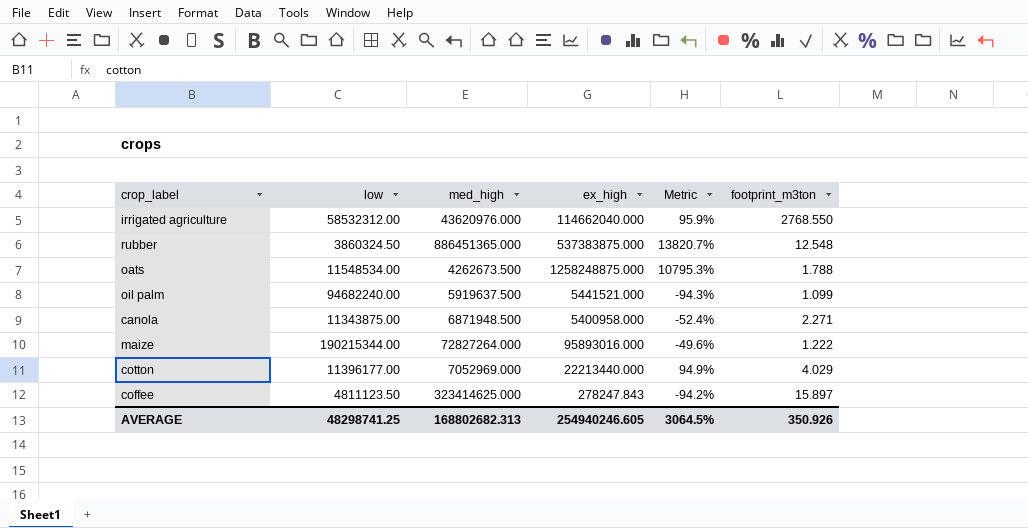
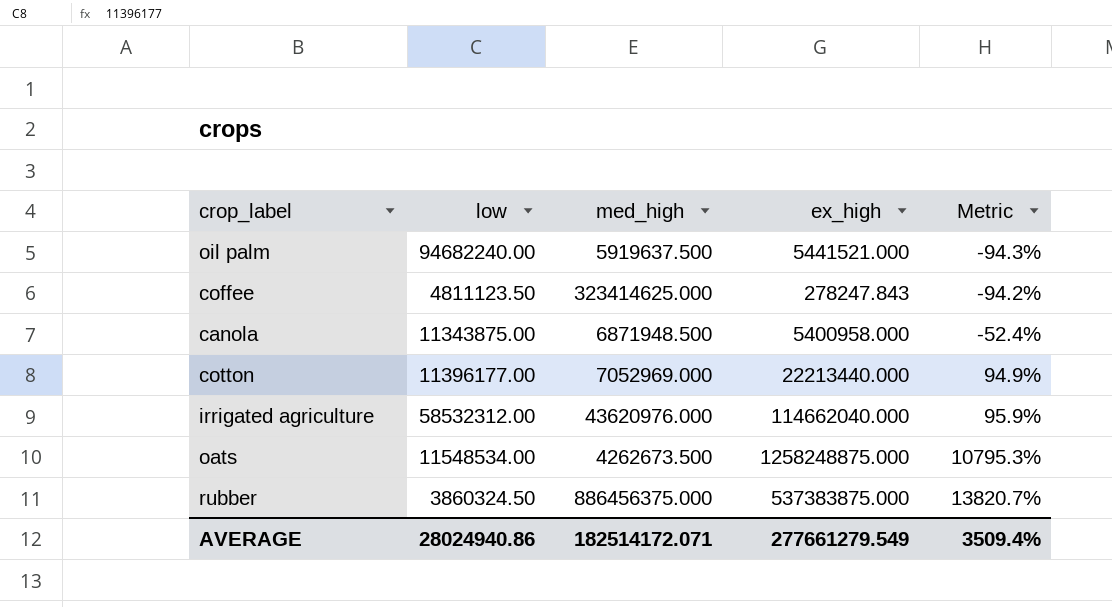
row order: none -> Metric ascending
column footprint_m3ton | position: 6 -> none
row maize: 190215344.00 | 72827264.000 | 95893016.000 | -49.6% | 1.222 -> none
rubber | med_high: 886451365.000 -> 886456375.000
AVERAGE | low: 48298741.25 -> 28024940.86
AVERAGE | med_high: 168802682.313 -> 182514172.071
AVERAGE | ex_high: 254940246.605 -> 277661279.549
AVERAGE | Metric: 3064.5% -> 3509.4%

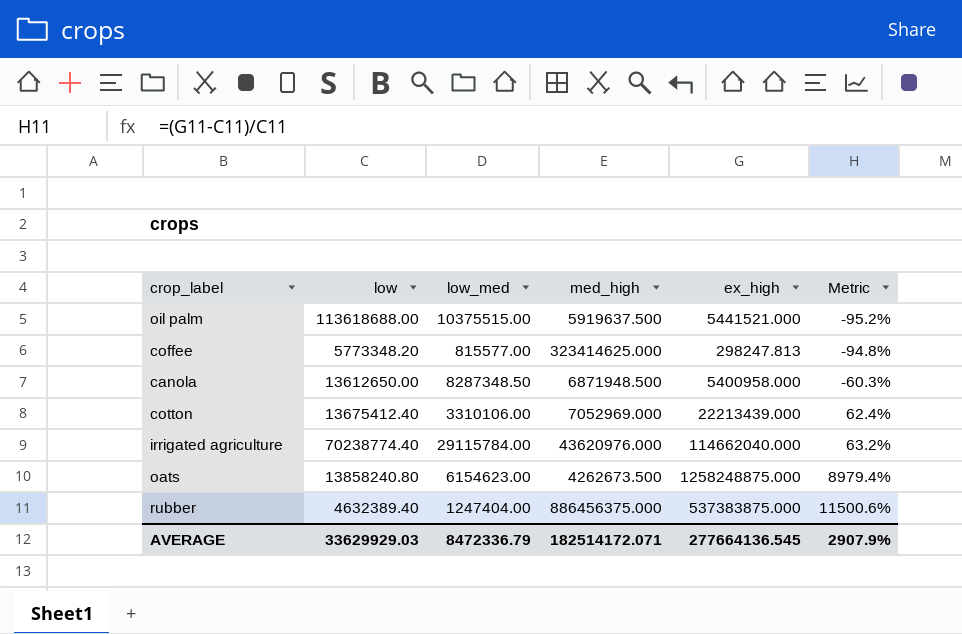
column low_med | position: none -> 3
oil palm | low: 94682240.00 -> 113618688.00
oil palm | Metric: -94.3% -> -95.2%
coffee | low: 4811123.50 -> 5773348.20
coffee | ex_high: 278247.843 -> 298247.813
coffee | Metric: -94.2% -> -94.8%
canola | low: 11343875.00 -> 13612650.00
canola | Metric: -52.4% -> -60.3%
cotton | low: 11396177.00 -> 13675412.40
cotton | ex_high: 22213440.000 -> 22213439.000
cotton | Metric: 94.9% -> 62.4%
irrigated agriculture | low: 58532312.00 -> 70238774.40
irrigated agriculture | Metric: 95.9% -> 63.2%
oats | low: 11548534.00 -> 13858240.80
oats | Metric: 10795.3% -> 8979.4%
rubber | low: 3860324.50 -> 4632389.40
rubber | Metric: 13820.7% -> 11500.6%
AVERAGE | low: 28024940.86 -> 33629929.03
AVERAGE | ex_high: 277661279.549 -> 277664136.545
AVERAGE | Metric: 3509.4% -> 2907.9%

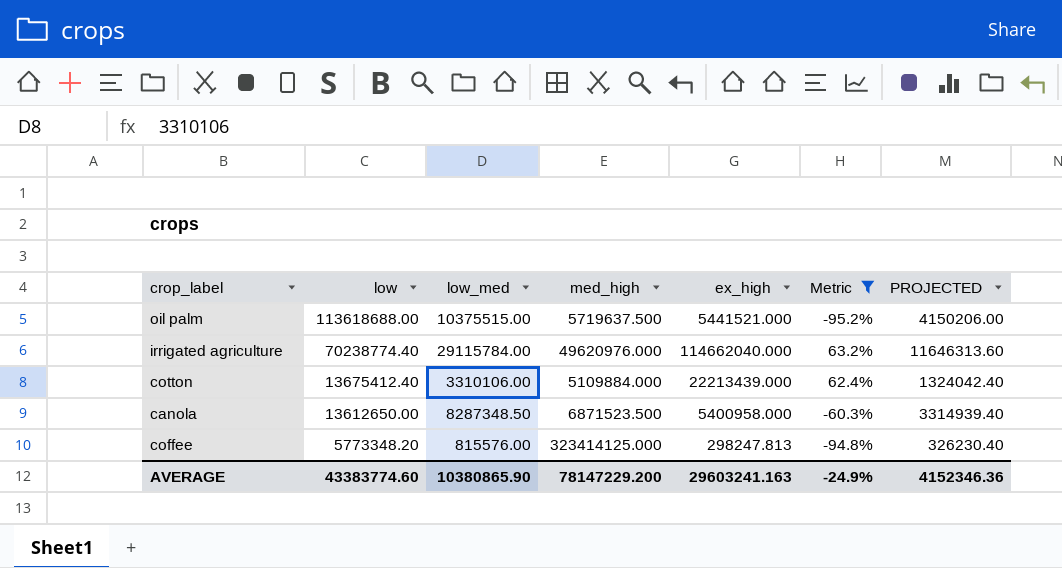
filter: none -> Metric <= 63.2%
row order: Metric ascending -> low descending
column PROJECTED | formula: none -> [low_med] * 0.4
oil palm | med_high: 5919637.500 -> 5719637.500
irrigated agriculture | med_high: 43620976.000 -> 49620976.000
cotton | med_high: 7052969.000 -> 5109884.000
canola | med_high: 6871948.500 -> 6871523.500
coffee | low_med: 815577.00 -> 815576.00
coffee | med_high: 323414625.000 -> 323414125.000
AVERAGE | low: 33629929.03 -> 43383774.60
AVERAGE | low_med: 8472336.79 -> 10380865.90
AVERAGE | med_high: 182514172.071 -> 78147229.200
AVERAGE | ex_high: 277664136.545 -> 29603241.163
AVERAGE | Metric: 2907.9% -> -24.9%

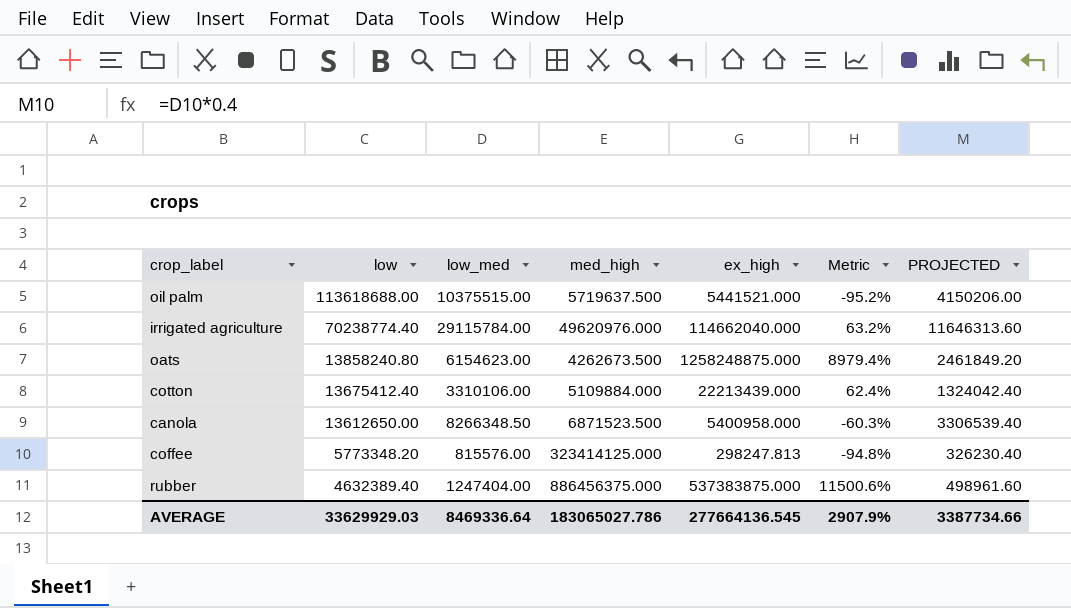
filter: Metric <= 63.2% -> none
canola | low_med: 8287348.50 -> 8266348.50
canola | PROJECTED: 3314939.40 -> 3306539.40
AVERAGE | low: 43383774.60 -> 33629929.03
AVERAGE | low_med: 10380865.90 -> 8469336.64
AVERAGE | med_high: 78147229.200 -> 183065027.786
AVERAGE | ex_high: 29603241.163 -> 277664136.545
AVERAGE | Metric: -24.9% -> 2907.9%
AVERAGE | PROJECTED: 4152346.36 -> 3387734.66

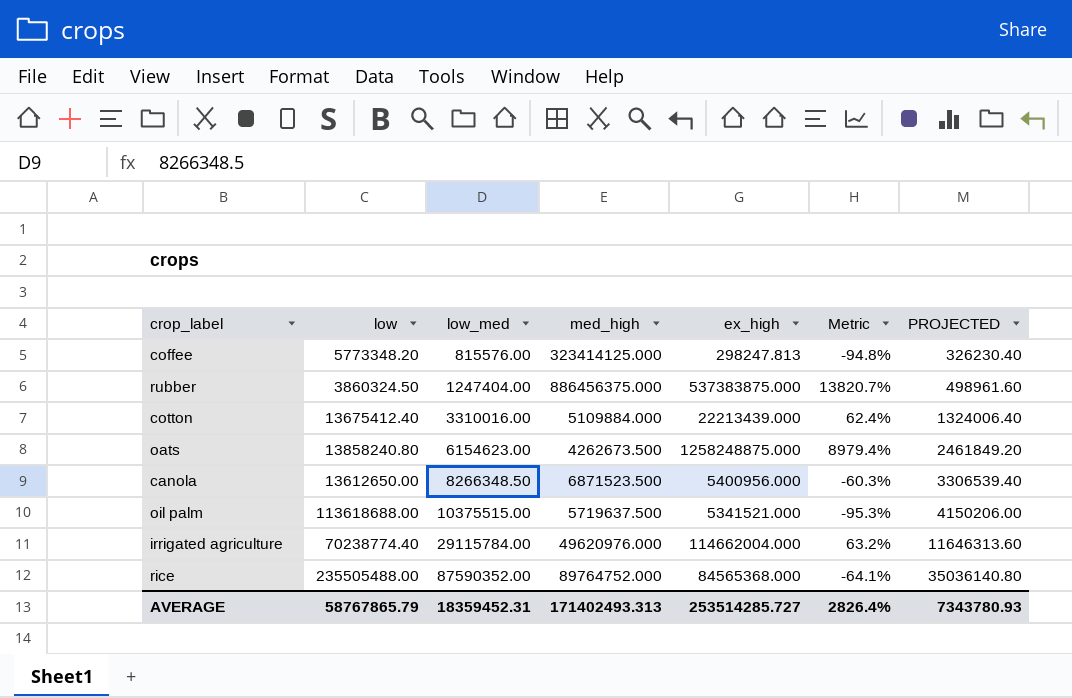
row order: low descending -> low_med ascending
rubber | low: 4632389.40 -> 3860324.50
rubber | Metric: 11500.6% -> 13820.7%
cotton | low_med: 3310106.00 -> 3310016.00
cotton | PROJECTED: 1324042.40 -> 1324006.40
canola | ex_high: 5400958.000 -> 5400956.000
oil palm | ex_high: 5441521.000 -> 5341521.000
oil palm | Metric: -95.2% -> -95.3%
irrigated agriculture | ex_high: 114662040.000 -> 114662004.000
row rice: none -> 235505488.00 | 87590352.00 | 89764752.000 | 84565368.000 | -64.1% | 35036140.80
AVERAGE | low: 33629929.03 -> 58767865.79
AVERAGE | low_med: 8469336.64 -> 18359452.31
AVERAGE | med_high: 183065027.786 -> 171402493.313
AVERAGE | ex_high: 277664136.545 -> 253514285.727
AVERAGE | Metric: 2907.9% -> 2826.4%
AVERAGE | PROJECTED: 3387734.66 -> 7343780.93

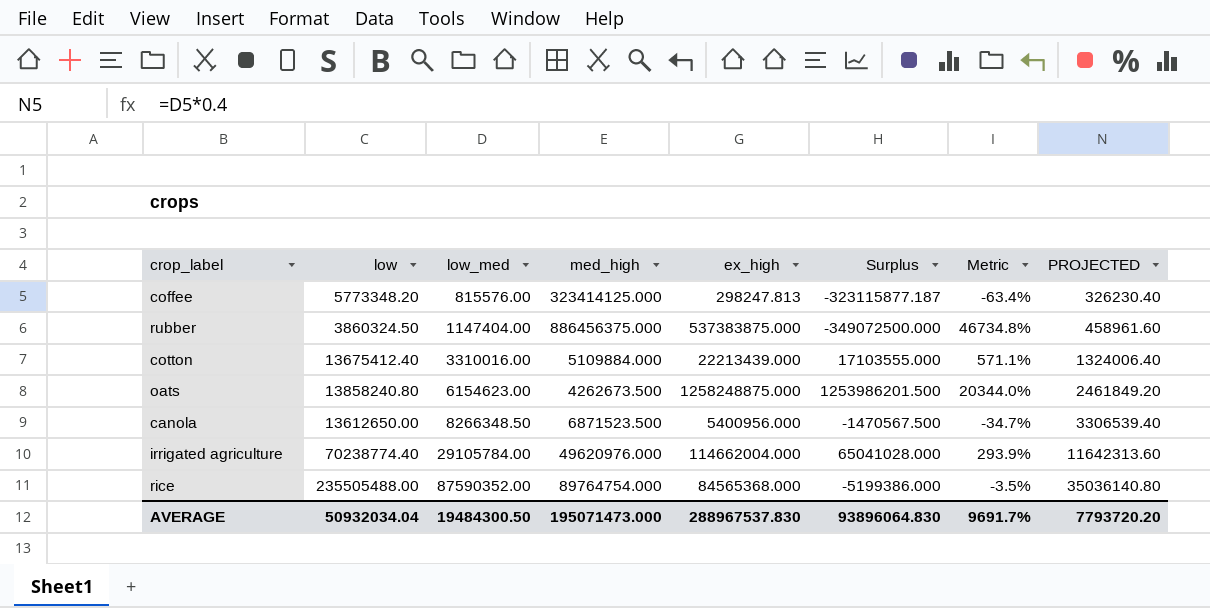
column Surplus | formula: none -> [ex_high] - [med_high]
column Metric | formula: ([ex_high] - [low]) / [low] -> ([ex_high] - [low_med]) / [low_med]
row oil palm: 113618688.00 | 10375515.00 | 5719637.500 | 5341521.000 | -95.3% | 4150206.00 -> none
rubber | low_med: 1247404.00 -> 1147404.00
rubber | PROJECTED: 498961.60 -> 458961.60
irrigated agriculture | low_med: 29115784.00 -> 29105784.00
irrigated agriculture | PROJECTED: 11646313.60 -> 11642313.60
rice | med_high: 89764752.000 -> 89764754.000
AVERAGE | low: 58767865.79 -> 50932034.04
AVERAGE | low_med: 18359452.31 -> 19484300.50
AVERAGE | med_high: 171402493.313 -> 195071473.000
AVERAGE | ex_high: 253514285.727 -> 288967537.830
AVERAGE | Metric: 2826.4% -> 9691.7%
AVERAGE | PROJECTED: 7343780.93 -> 7793720.20

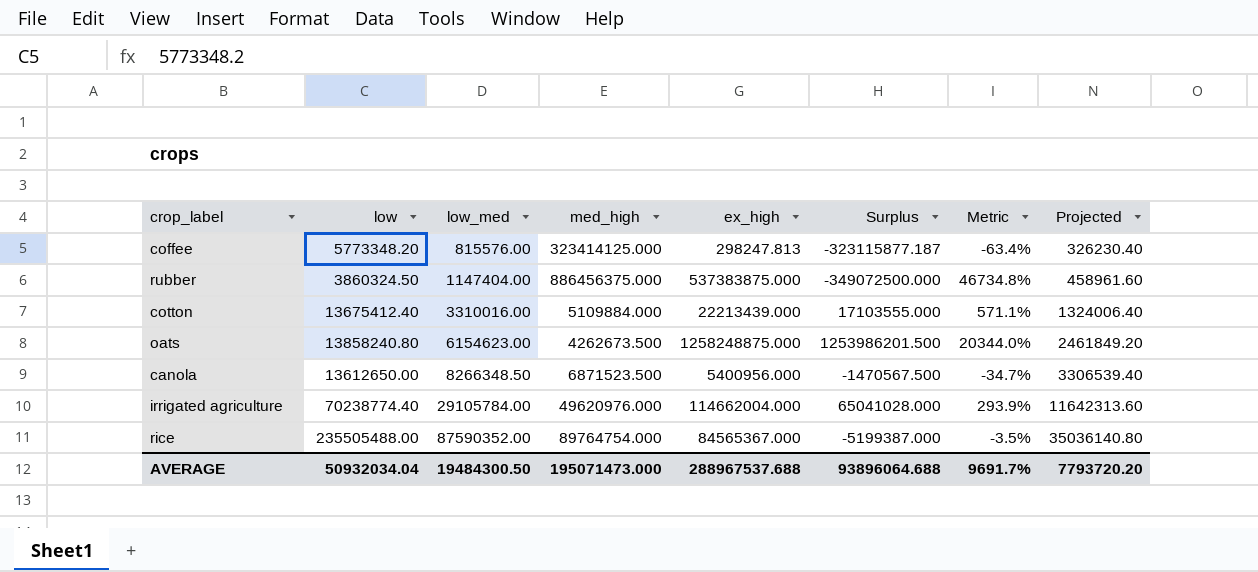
column name: PROJECTED -> Projected
rice | ex_high: 84565368.000 -> 84565367.000
rice | Surplus: -5199386.000 -> -5199387.000
AVERAGE | ex_high: 288967537.830 -> 288967537.688
AVERAGE | Surplus: 93896064.830 -> 93896064.688

